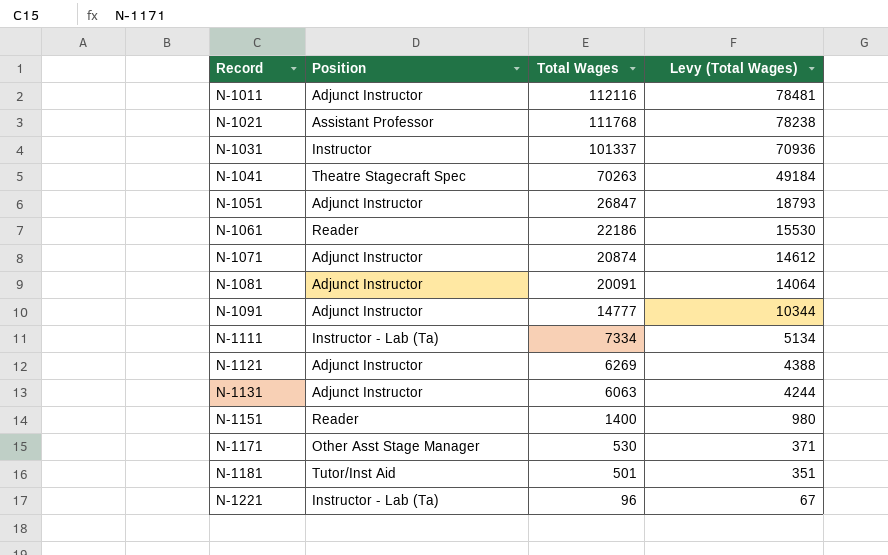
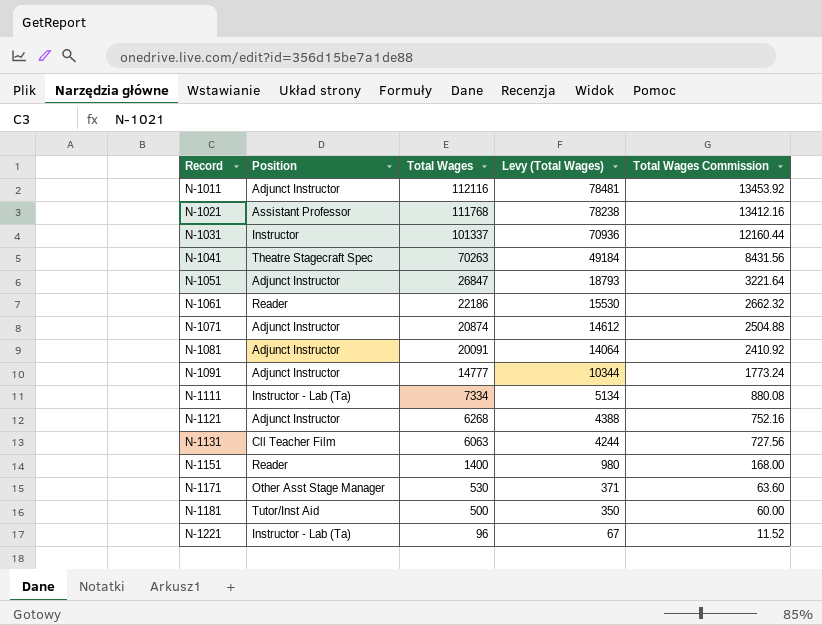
column Total Wages Commission | formula: none -> [Total Wages] * 0.12
N-1121 | Total Wages: 6269 -> 6268
N-1131 | Position: Adjunct Instructor -> Cll Teacher Film
N-1181 | Total Wages: 501 -> 500
N-1181 | Levy (Total Wages): 351 -> 350

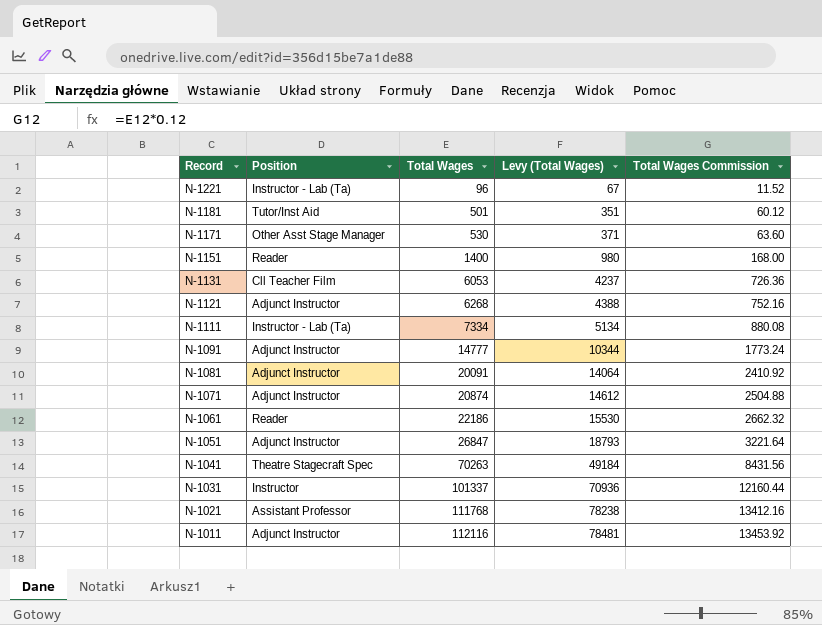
row order: Record ascending -> Record descending
N-1181 | Total Wages: 500 -> 501
N-1181 | Levy (Total Wages): 350 -> 351
N-1181 | Total Wages Commission: 60.00 -> 60.12
N-1131 | Total Wages: 6063 -> 6053
N-1131 | Levy (Total Wages): 4244 -> 4237
N-1131 | Total Wages Commission: 727.56 -> 726.36

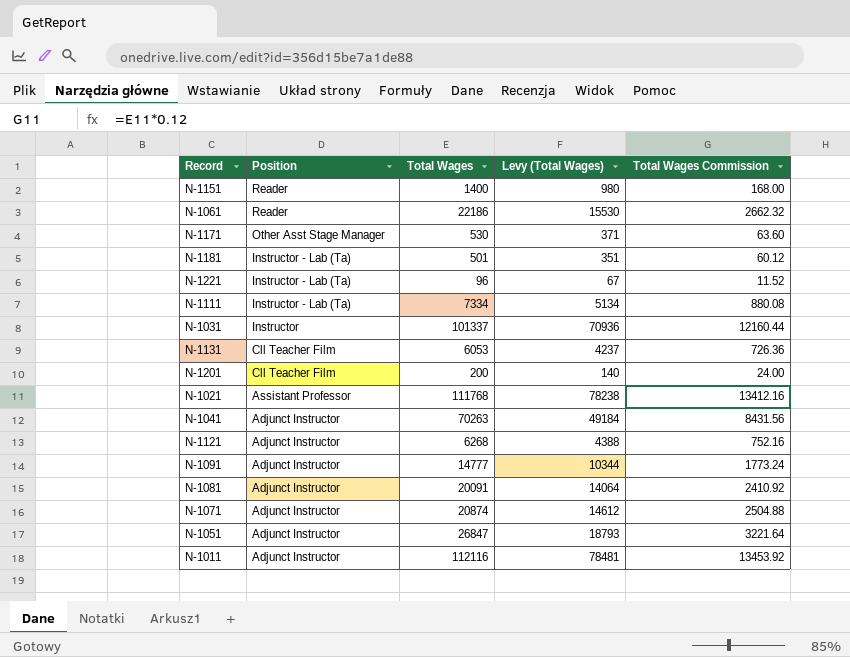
row order: Record descending -> Position descending
N-1181 | Position: Tutor/Inst Aid -> Instructor - Lab (Ta)
row N-1201: none -> Cll Teacher Film | 200 | 140 | 24.00
N-1041 | Position: Theatre Stagecraft Spec -> Adjunct Instructor

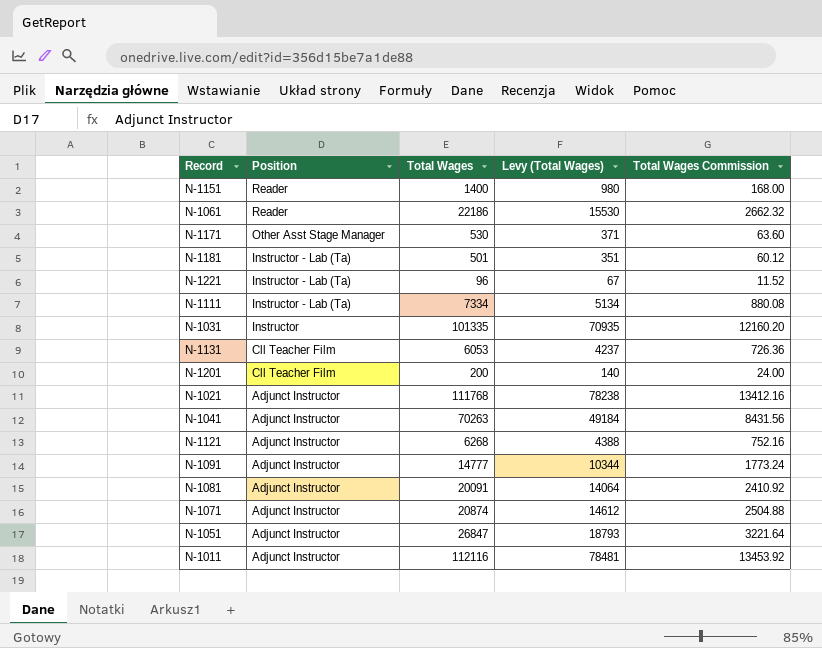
N-1031 | Total Wages: 101337 -> 101335
N-1031 | Levy (Total Wages): 70936 -> 70935
N-1031 | Total Wages Commission: 12160.44 -> 12160.20
N-1021 | Position: Assistant Professor -> Adjunct Instructor

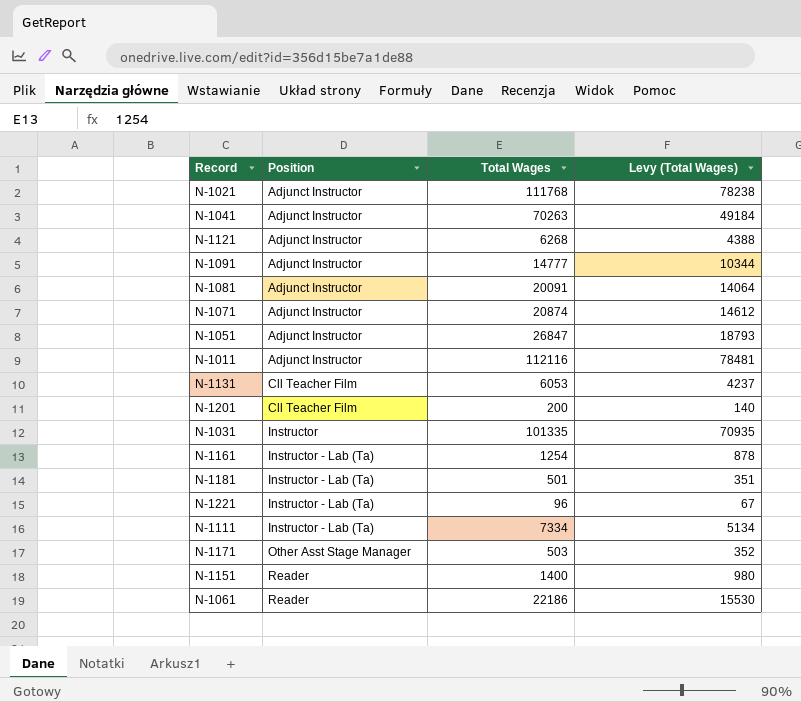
row order: Position descending -> Position ascending
column Total Wages Commission | formula: [Total Wages] * 0.12 -> none
row N-1161: none -> Instructor - Lab (Ta) | 1254 | 878
N-1171 | Total Wages: 530 -> 503
N-1171 | Levy (Total Wages): 371 -> 352

